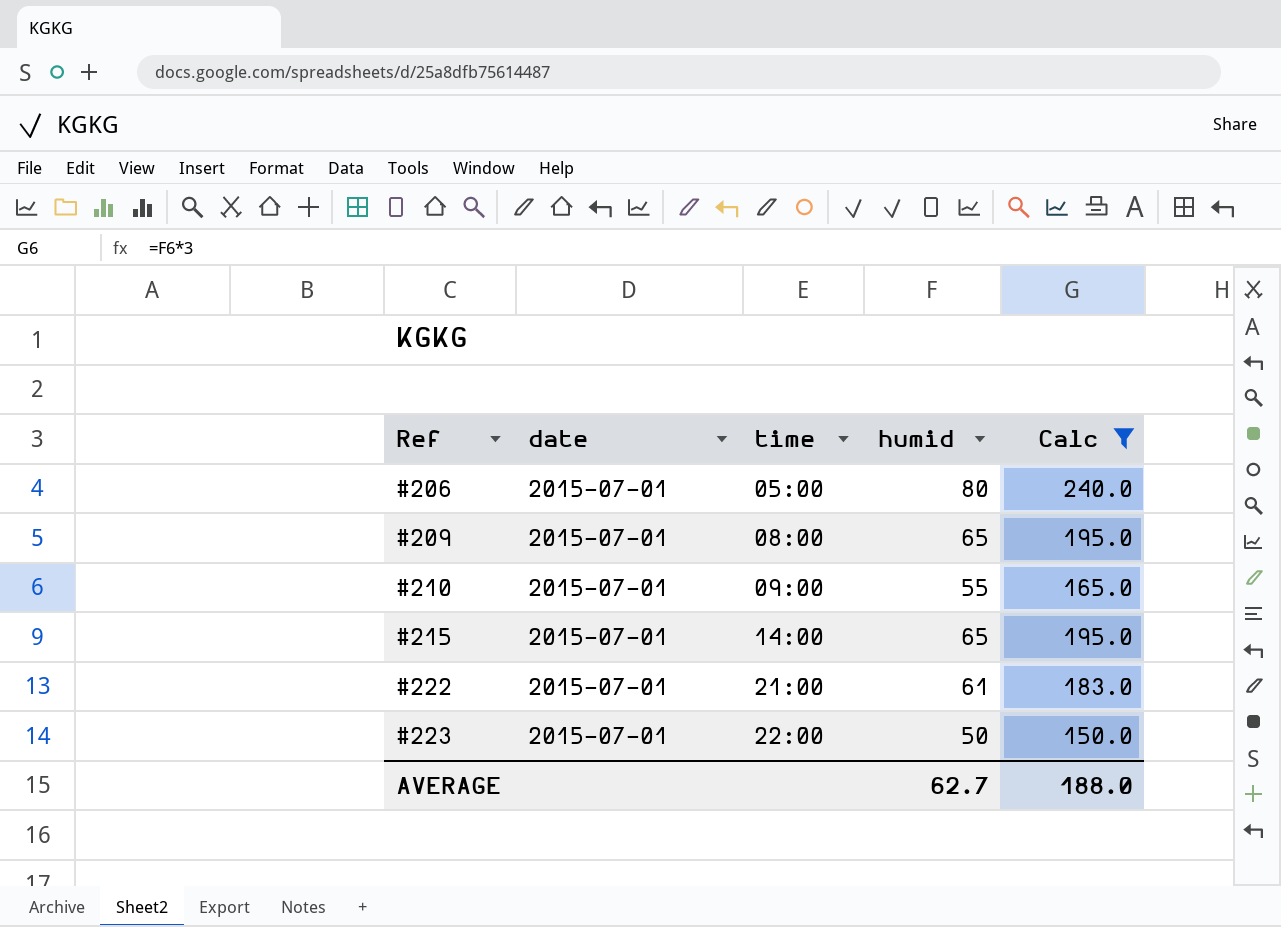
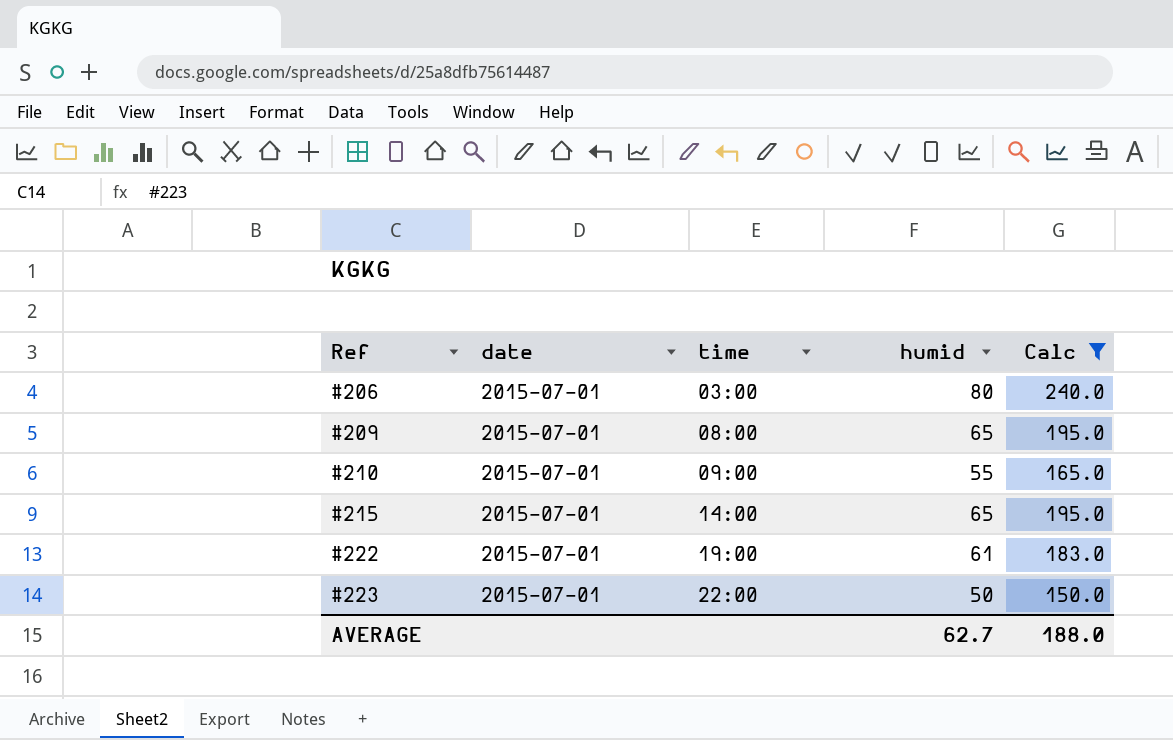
#206 | time: 05:00 -> 03:00
#222 | time: 21:00 -> 19:00

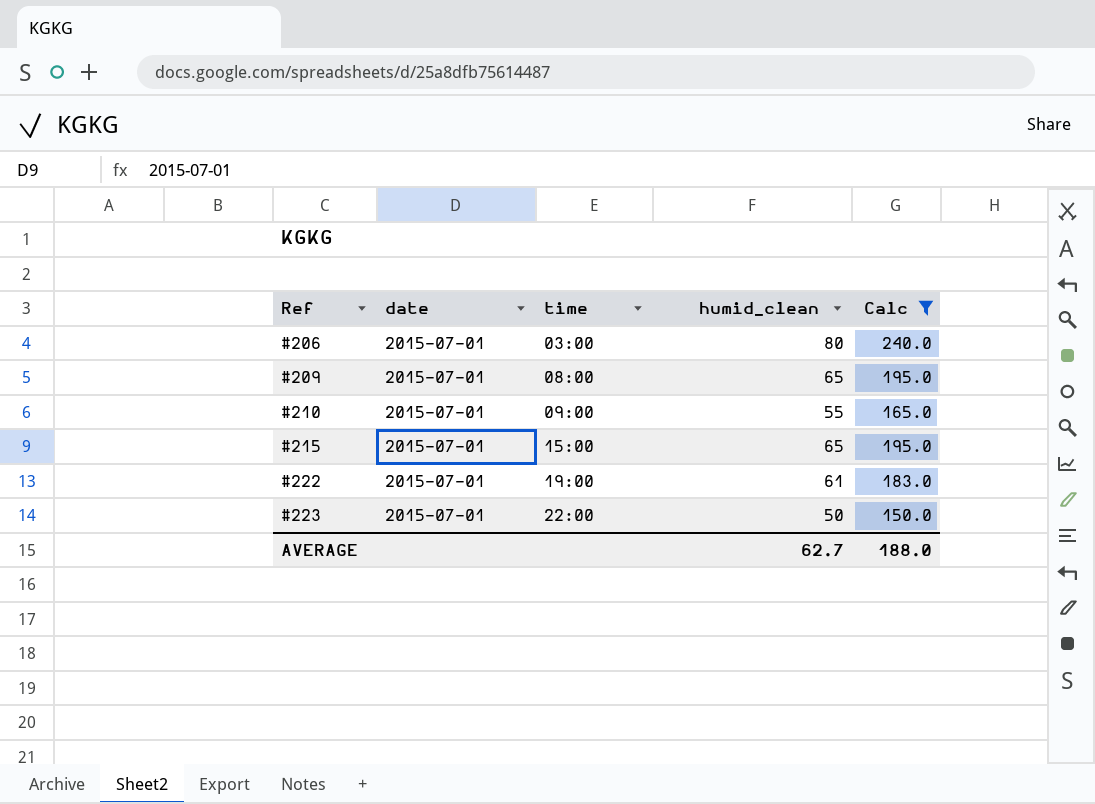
column name: humid -> humid_clean
#215 | time: 14:00 -> 15:00

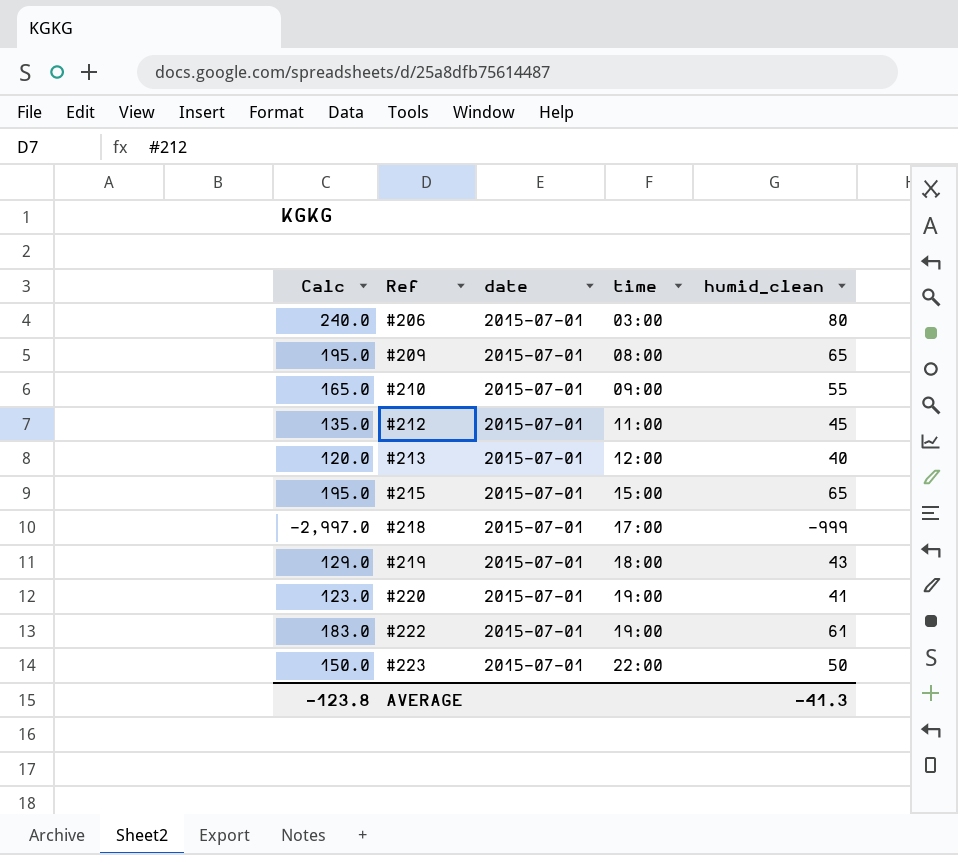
filter: Calc >= 150.0 -> none
column Calc | position: 5 -> 1
AVERAGE | Calc: 188.0 -> -123.8
AVERAGE | humid_clean: 62.7 -> -41.3

